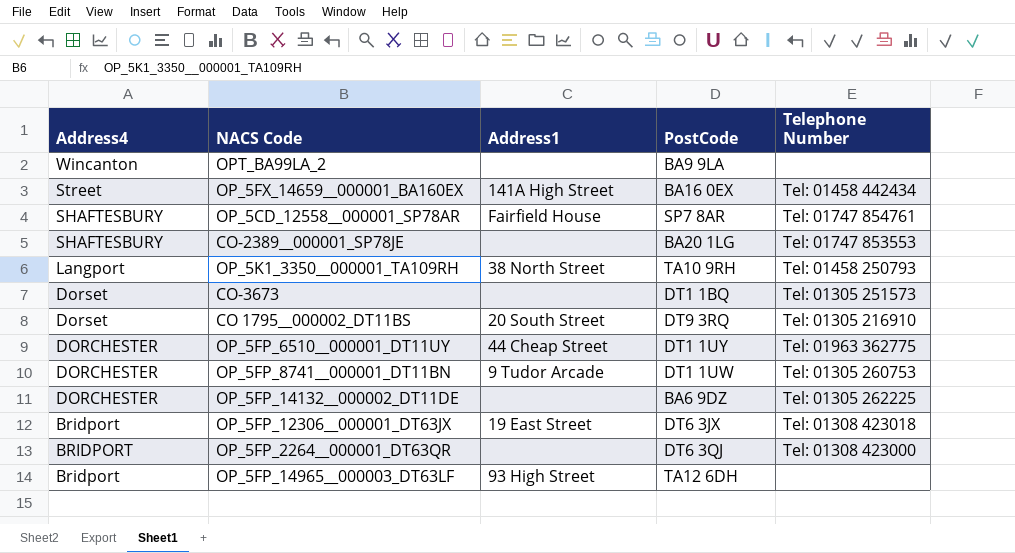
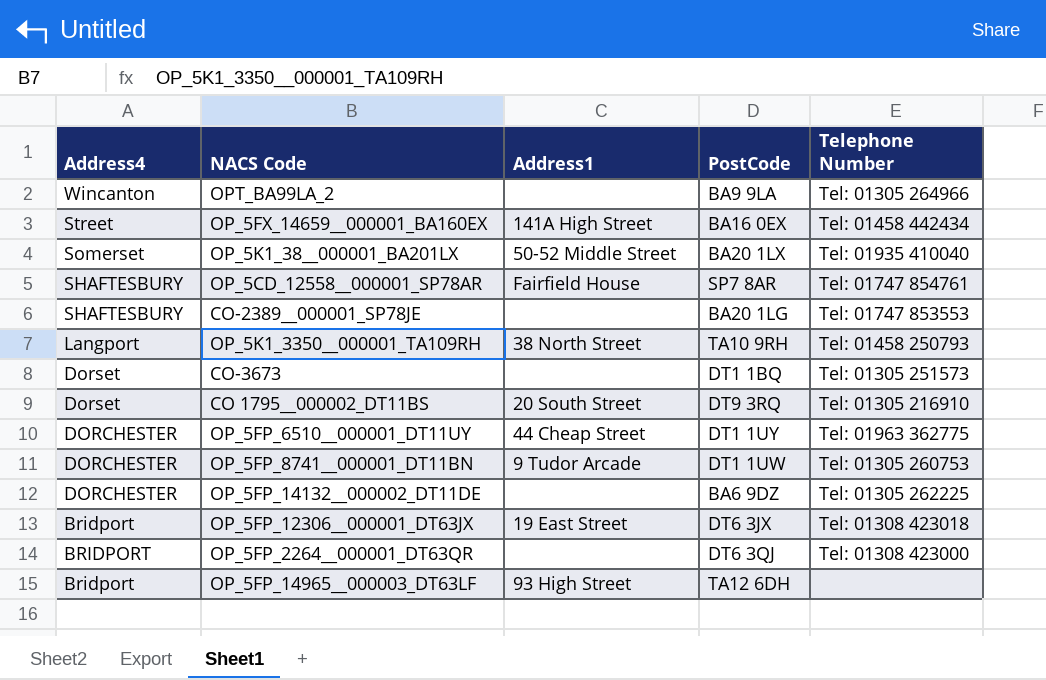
OPT_BA99LA_2 | Telephone Number: none -> Tel: 01305 264966
row OP_5K1_38__000001_BA201LX: none -> Somerset | 50-52 Middle Street | BA20 1LX | Tel: 01935 410040

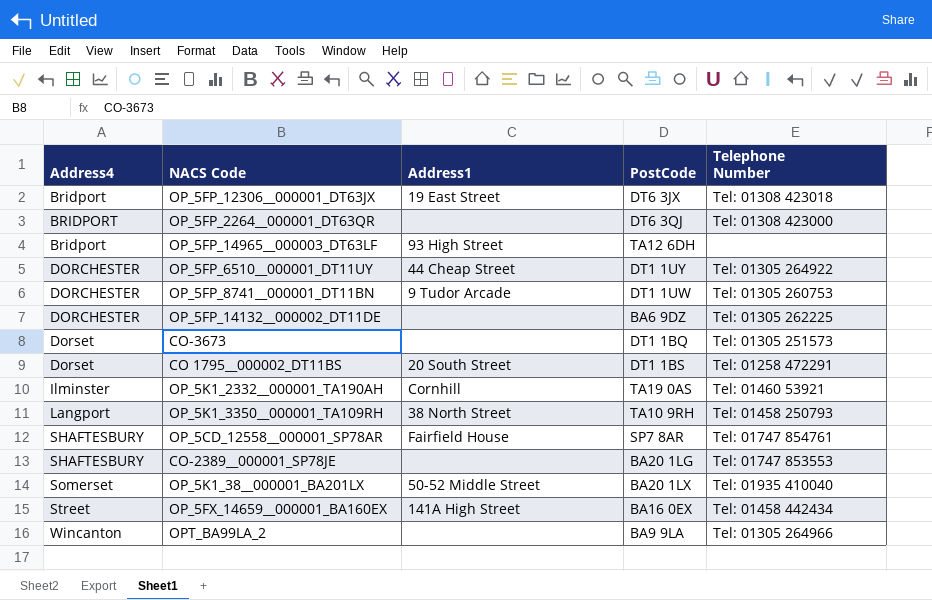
row order: Address4 descending -> Address4 ascending
OP_5FP_6510__000001_DT11UY | Telephone Number: Tel: 01963 362775 -> Tel: 01305 264922
CO 1795__000002_DT11BS | PostCode: DT9 3RQ -> DT1 1BS
CO 1795__000002_DT11BS | Telephone Number: Tel: 01305 216910 -> Tel: 01258 472291
row OP_5K1_2332__000001_TA190AH: none -> Ilminster | Cornhill | TA19 0AS | Tel: 01460 53921

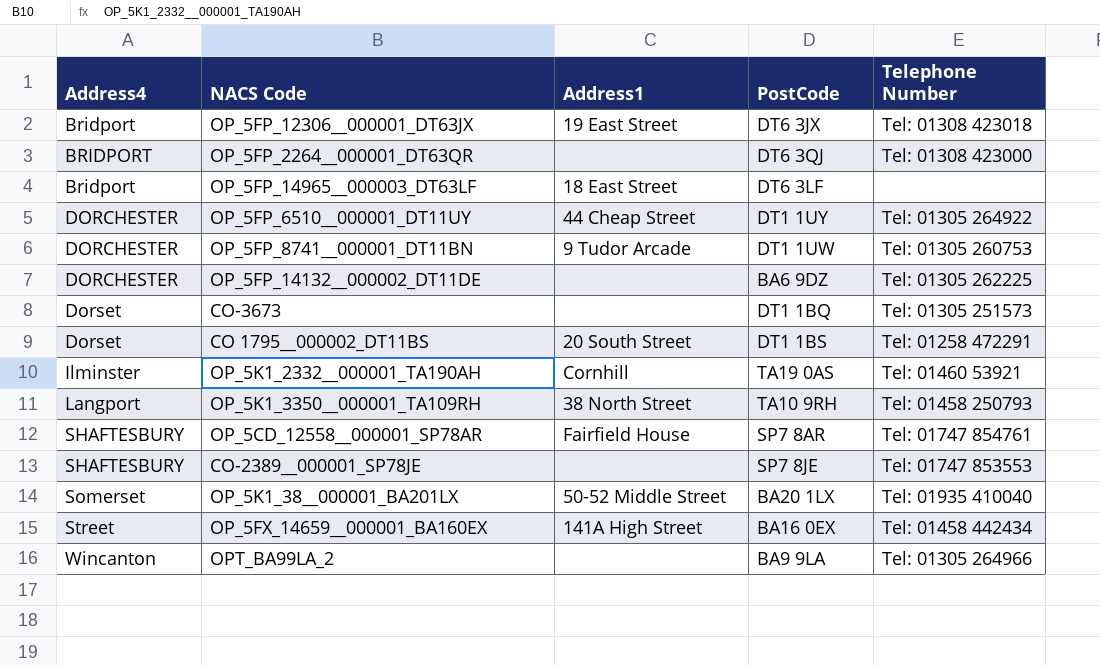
OP_5FP_14965__000003_DT63LF | Address1: 93 High Street -> 18 East Street
OP_5FP_14965__000003_DT63LF | PostCode: TA12 6DH -> DT6 3LF
CO-2389__000001_SP78JE | PostCode: BA20 1LG -> SP7 8JE

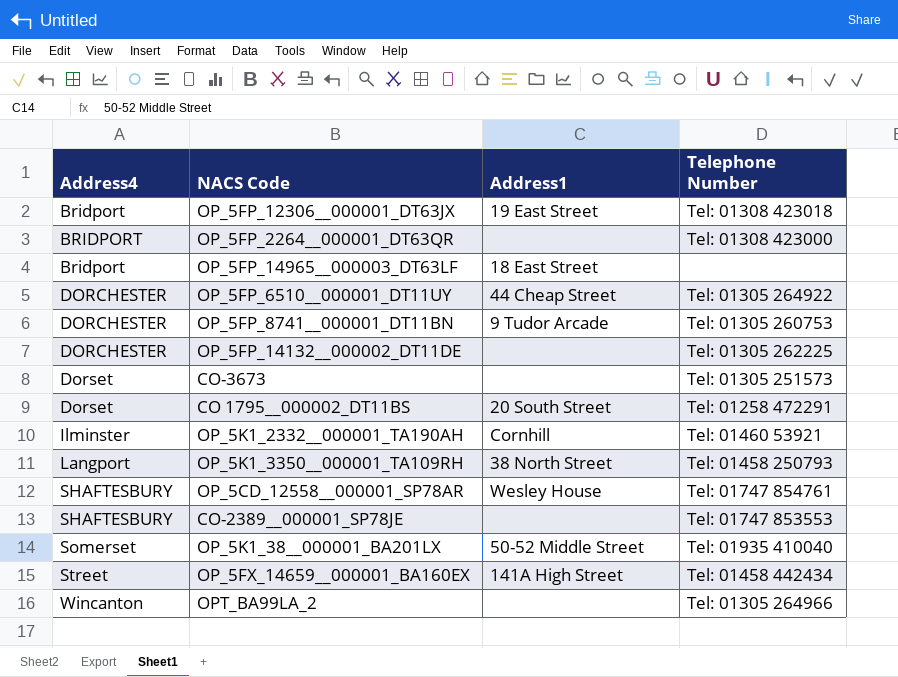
column PostCode | position: 4 -> none
OP_5CD_12558__000001_SP78AR | Address1: Fairfield House -> Wesley House

